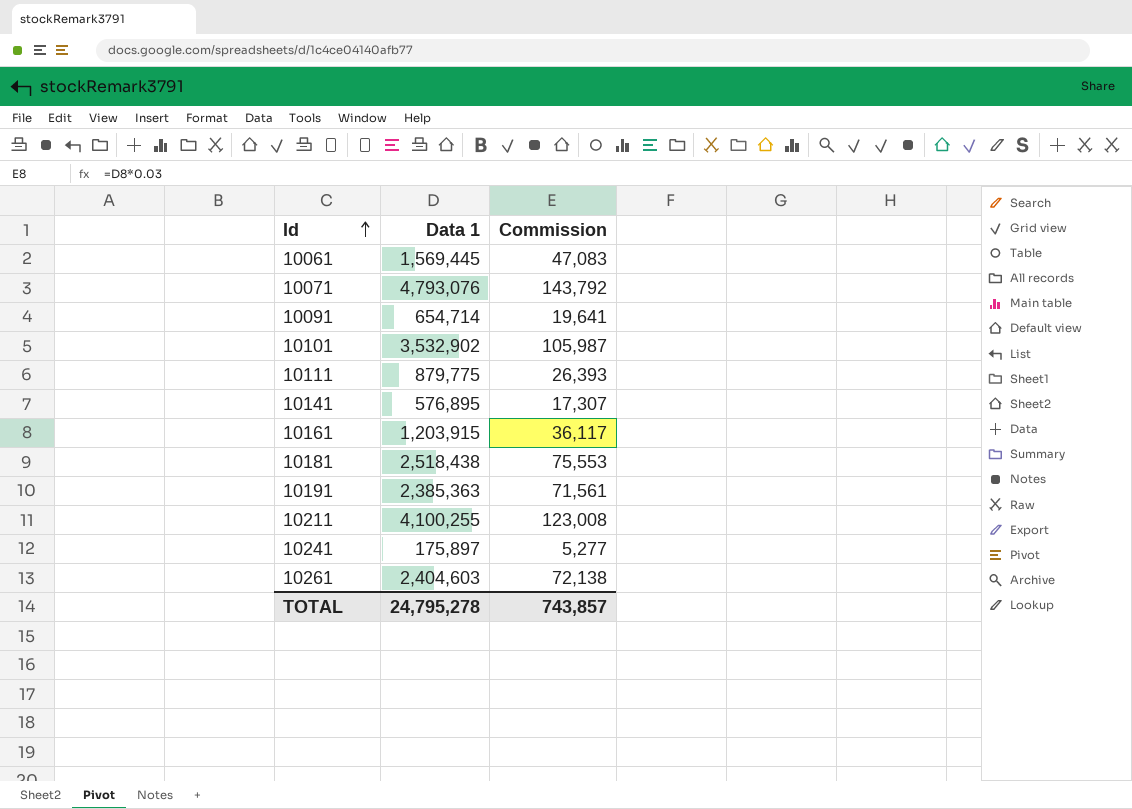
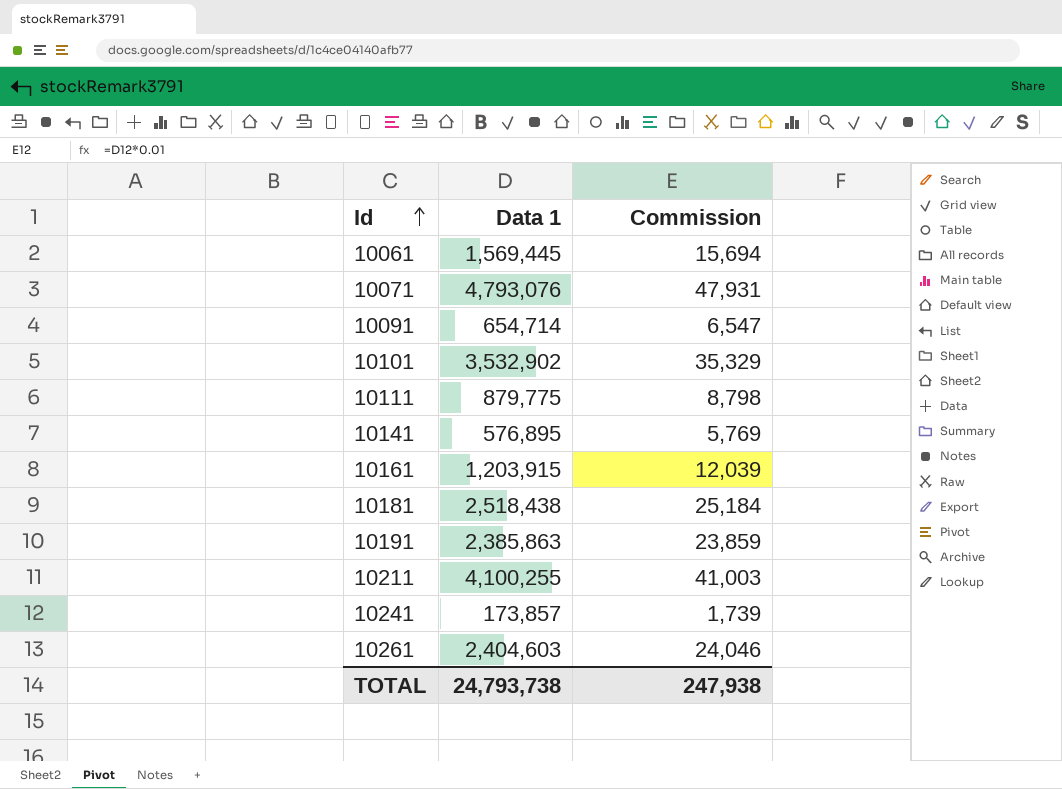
column Commission | formula: [Data 1] * 0.03 -> [Data 1] * 0.01
10191 | Data 1: 2,385,363 -> 2,385,863
10241 | Data 1: 175,897 -> 173,857
TOTAL | Data 1: 24,795,278 -> 24,793,738
TOTAL | Commission: 743,857 -> 247,938

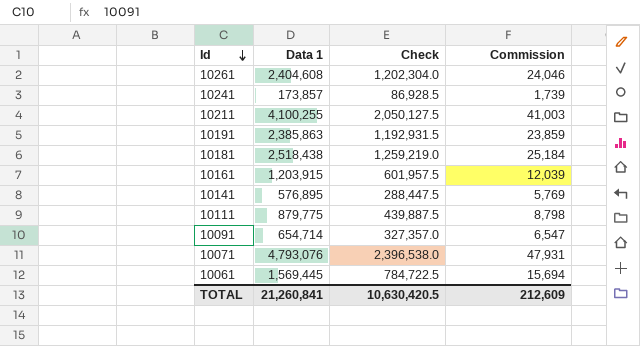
row order: Id ascending -> Id descending
column Check | formula: none -> [Data 1] * 0.5
row 10101: 3,532,902 | 35,329 -> none
10261 | Data 1: 2,404,603 -> 2,404,608
TOTAL | Data 1: 24,793,738 -> 21,260,841
TOTAL | Commission: 247,938 -> 212,609

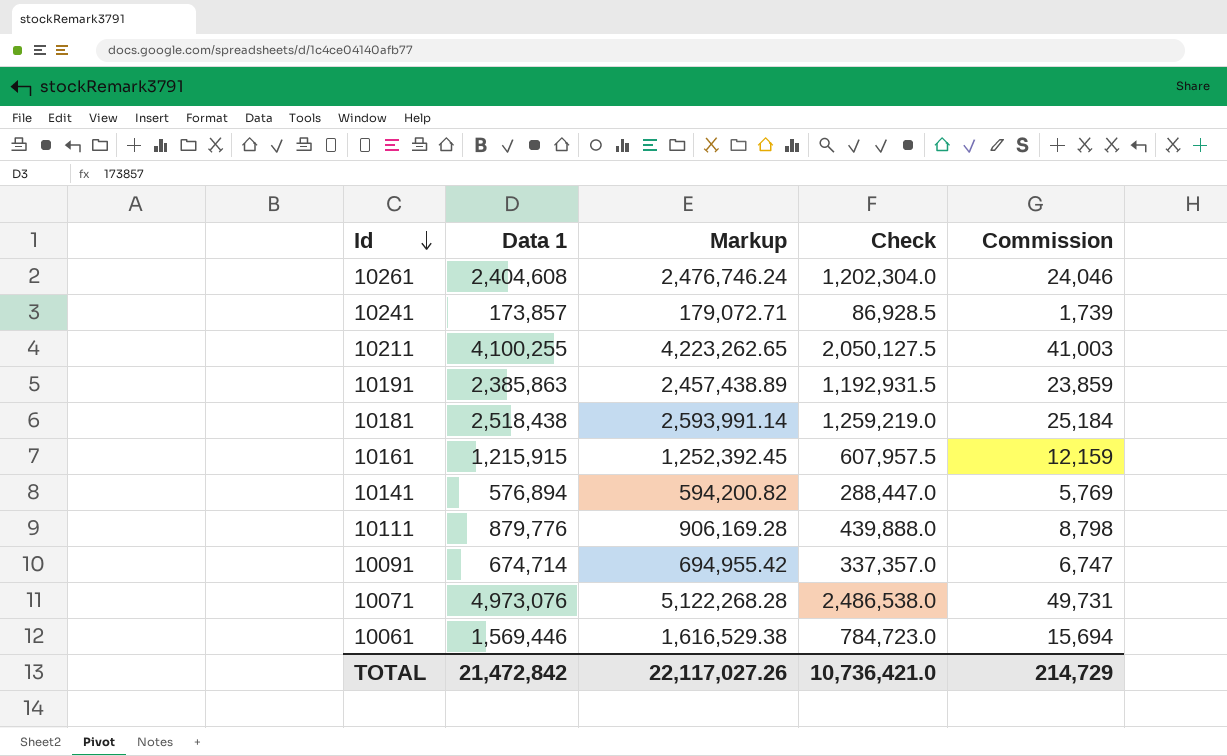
column Markup | formula: none -> [Data 1] * 1.03
10161 | Data 1: 1,203,915 -> 1,215,915
10161 | Check: 601,957.5 -> 607,957.5
10161 | Commission: 12,039 -> 12,159
10141 | Data 1: 576,895 -> 576,894
10141 | Check: 288,447.5 -> 288,447.0
10111 | Data 1: 879,775 -> 879,776
10111 | Check: 439,887.5 -> 439,888.0
10091 | Data 1: 654,714 -> 674,714
10091 | Check: 327,357.0 -> 337,357.0
10091 | Commission: 6,547 -> 6,747
10071 | Data 1: 4,793,076 -> 4,973,076
10071 | Check: 2,396,538.0 -> 2,486,538.0
10071 | Commission: 47,931 -> 49,731
10061 | Data 1: 1,569,445 -> 1,569,446
10061 | Check: 784,722.5 -> 784,723.0
TOTAL | Data 1: 21,260,841 -> 21,472,842
TOTAL | Check: 10,630,420.5 -> 10,736,421.0
TOTAL | Commission: 212,609 -> 214,729

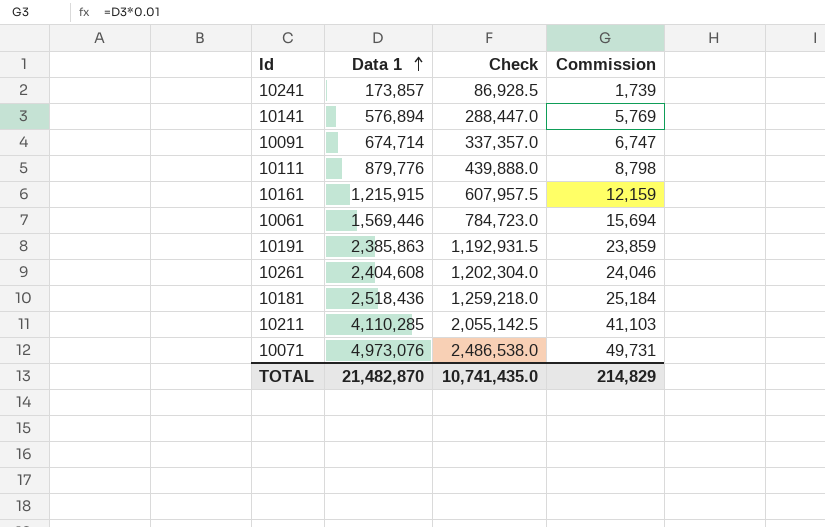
row order: Id descending -> Data 1 ascending
column Markup | formula: [Data 1] * 1.03 -> none
10181 | Data 1: 2,518,438 -> 2,518,436
10181 | Check: 1,259,219.0 -> 1,259,218.0
10211 | Data 1: 4,100,255 -> 4,110,285
10211 | Check: 2,050,127.5 -> 2,055,142.5
10211 | Commission: 41,003 -> 41,103
TOTAL | Data 1: 21,472,842 -> 21,482,870
TOTAL | Check: 10,736,421.0 -> 10,741,435.0
TOTAL | Commission: 214,729 -> 214,829

